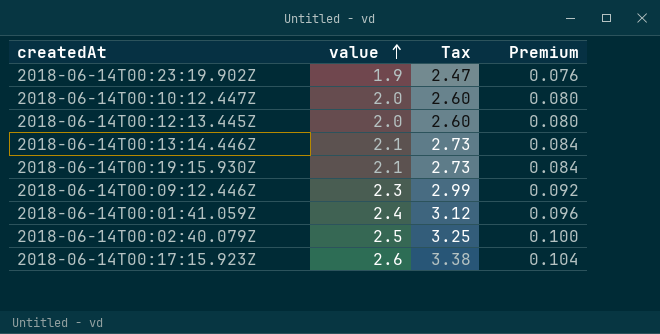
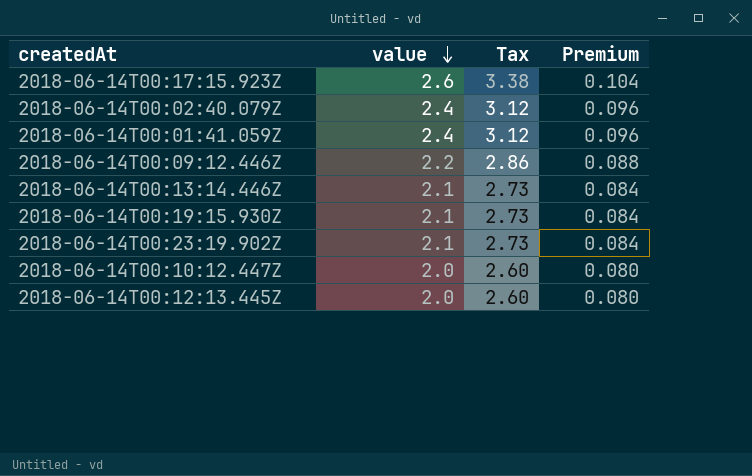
row order: value ascending -> value descending
2018-06-14T00:02:40.079Z | value: 2.5 -> 2.4
2018-06-14T00:02:40.079Z | Tax: 3.25 -> 3.12
2018-06-14T00:02:40.079Z | Premium: 0.100 -> 0.096
2018-06-14T00:09:12.446Z | value: 2.3 -> 2.2
2018-06-14T00:09:12.446Z | Tax: 2.99 -> 2.86
2018-06-14T00:09:12.446Z | Premium: 0.092 -> 0.088
2018-06-14T00:23:19.902Z | value: 1.9 -> 2.1
2018-06-14T00:23:19.902Z | Tax: 2.47 -> 2.73
2018-06-14T00:23:19.902Z | Premium: 0.076 -> 0.084

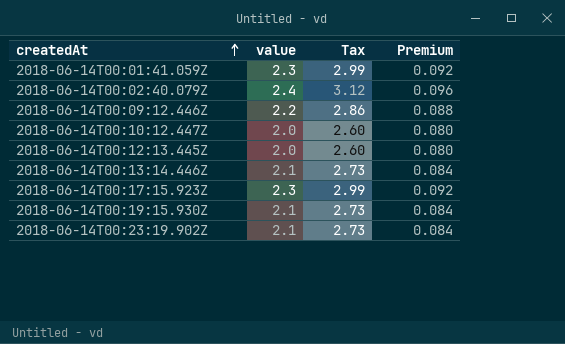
row order: value descending -> createdAt ascending
2018-06-14T00:01:41.059Z | value: 2.4 -> 2.3
2018-06-14T00:01:41.059Z | Tax: 3.12 -> 2.99
2018-06-14T00:01:41.059Z | Premium: 0.096 -> 0.092
2018-06-14T00:17:15.923Z | value: 2.6 -> 2.3
2018-06-14T00:17:15.923Z | Tax: 3.38 -> 2.99
2018-06-14T00:17:15.923Z | Premium: 0.104 -> 0.092

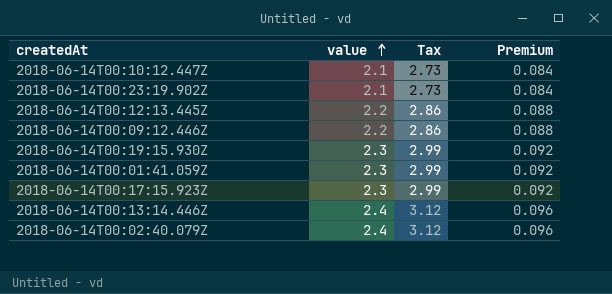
row order: createdAt ascending -> value ascending
2018-06-14T00:10:12.447Z | value: 2.0 -> 2.1
2018-06-14T00:10:12.447Z | Tax: 2.60 -> 2.73
2018-06-14T00:10:12.447Z | Premium: 0.080 -> 0.084
2018-06-14T00:12:13.445Z | value: 2.0 -> 2.2
2018-06-14T00:12:13.445Z | Tax: 2.60 -> 2.86
2018-06-14T00:12:13.445Z | Premium: 0.080 -> 0.088
2018-06-14T00:19:15.930Z | value: 2.1 -> 2.3
2018-06-14T00:19:15.930Z | Tax: 2.73 -> 2.99
2018-06-14T00:19:15.930Z | Premium: 0.084 -> 0.092
2018-06-14T00:13:14.446Z | value: 2.1 -> 2.4
2018-06-14T00:13:14.446Z | Tax: 2.73 -> 3.12
2018-06-14T00:13:14.446Z | Premium: 0.084 -> 0.096

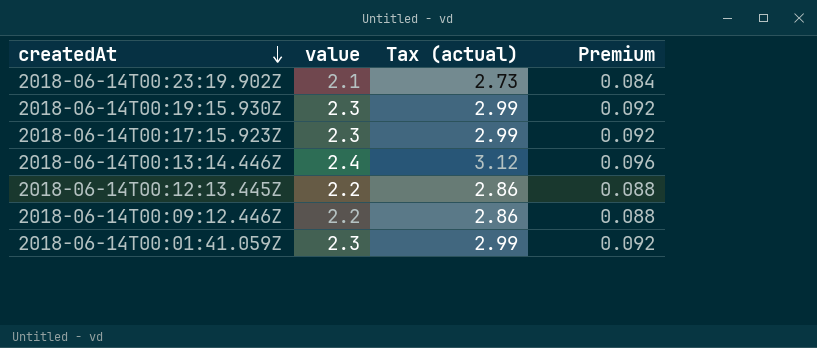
row order: value ascending -> createdAt descending
column name: Tax -> Tax (actual)
row 2018-06-14T00:10:12.447Z: 2.1 | 2.73 | 0.084 -> none
row 2018-06-14T00:02:40.079Z: 2.4 | 3.12 | 0.096 -> none

